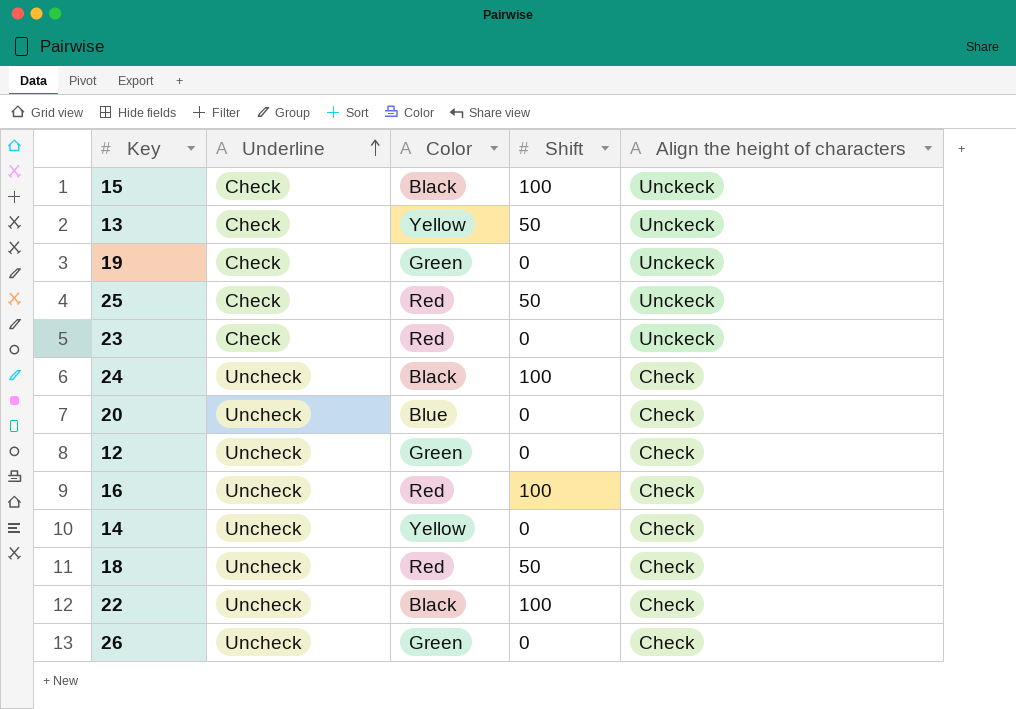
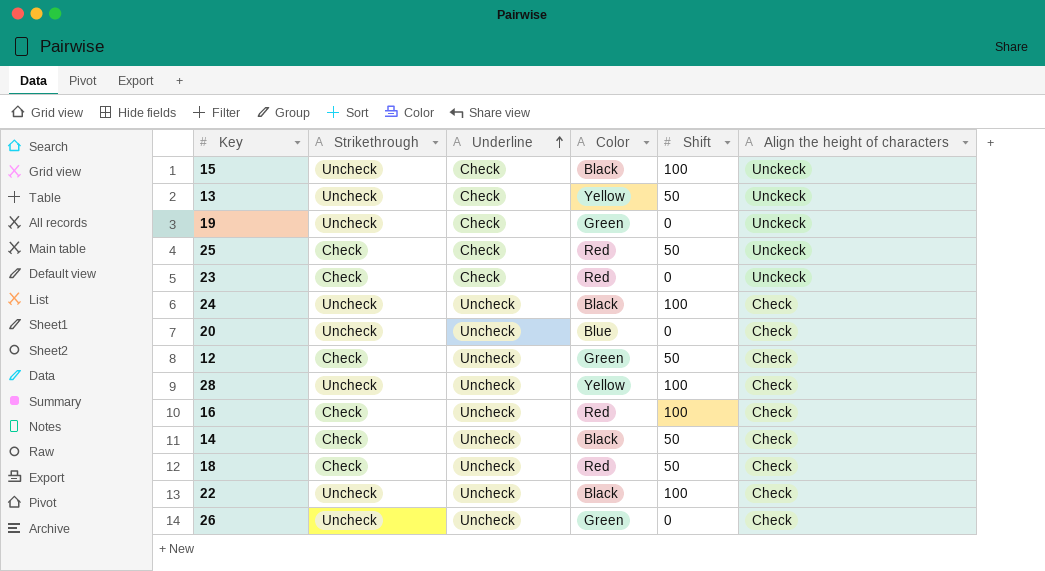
column Strikethrough | position: none -> 2
12 | Shift: 0 -> 50
row 28: none -> Uncheck | Uncheck | Yellow | 100 | Check
14 | Color: Yellow -> Black
14 | Shift: 0 -> 50

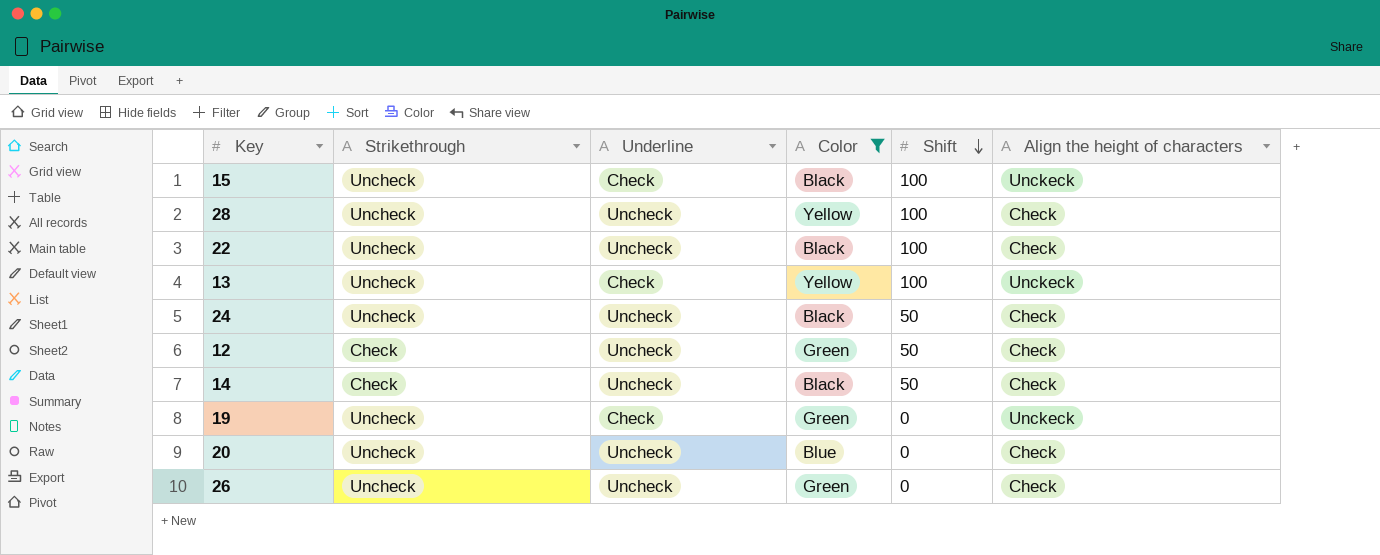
filter: none -> Color != Red
row order: Underline ascending -> Shift descending
13 | Shift: 50 -> 100
24 | Shift: 100 -> 50

